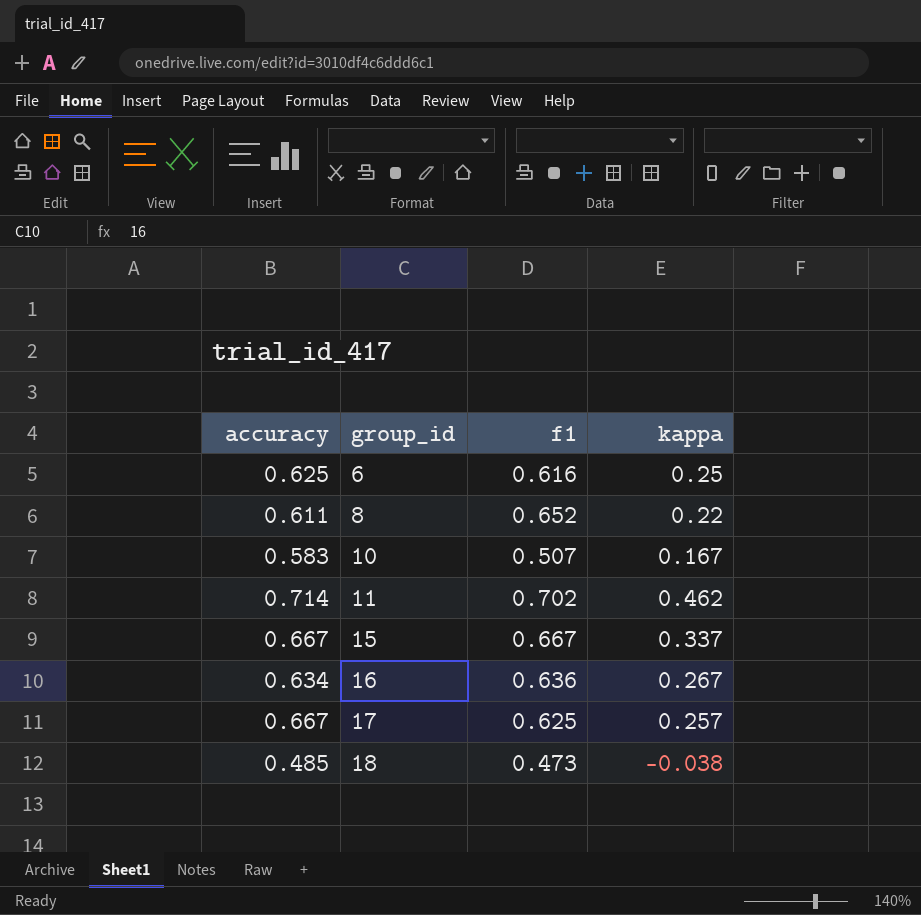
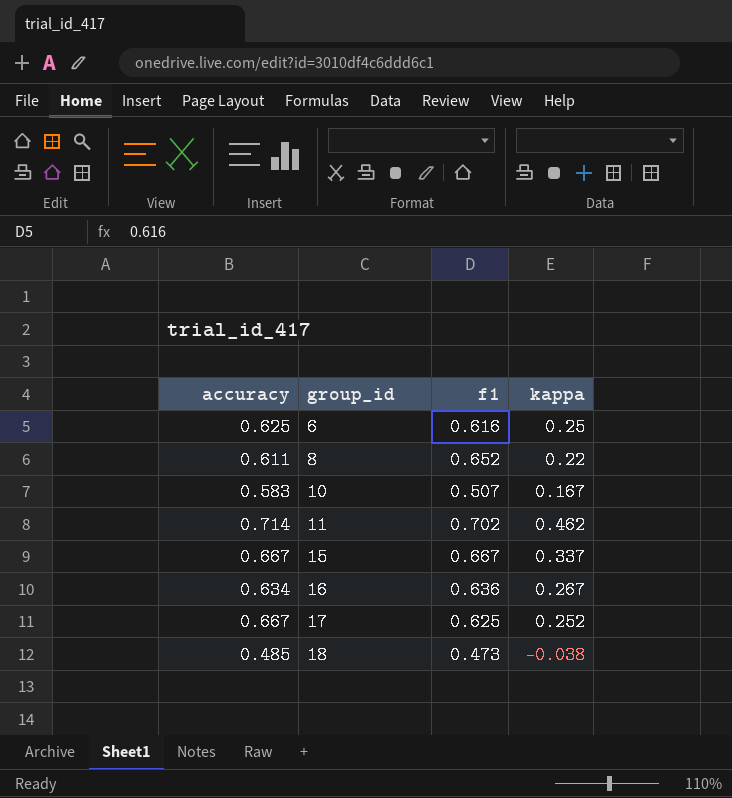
17 | kappa: 0.257 -> 0.252

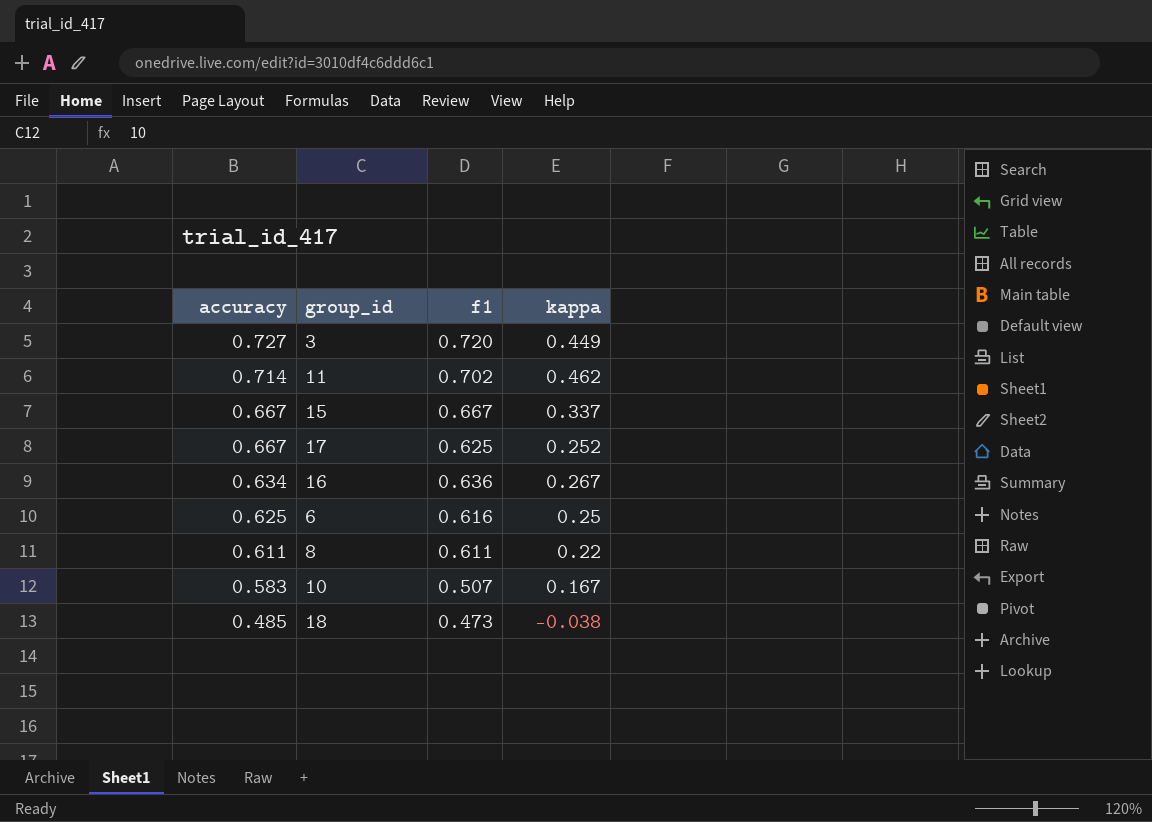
row order: group_id ascending -> accuracy descending
row 3: none -> 0.727 | 0.720 | 0.449
8 | f1: 0.652 -> 0.611

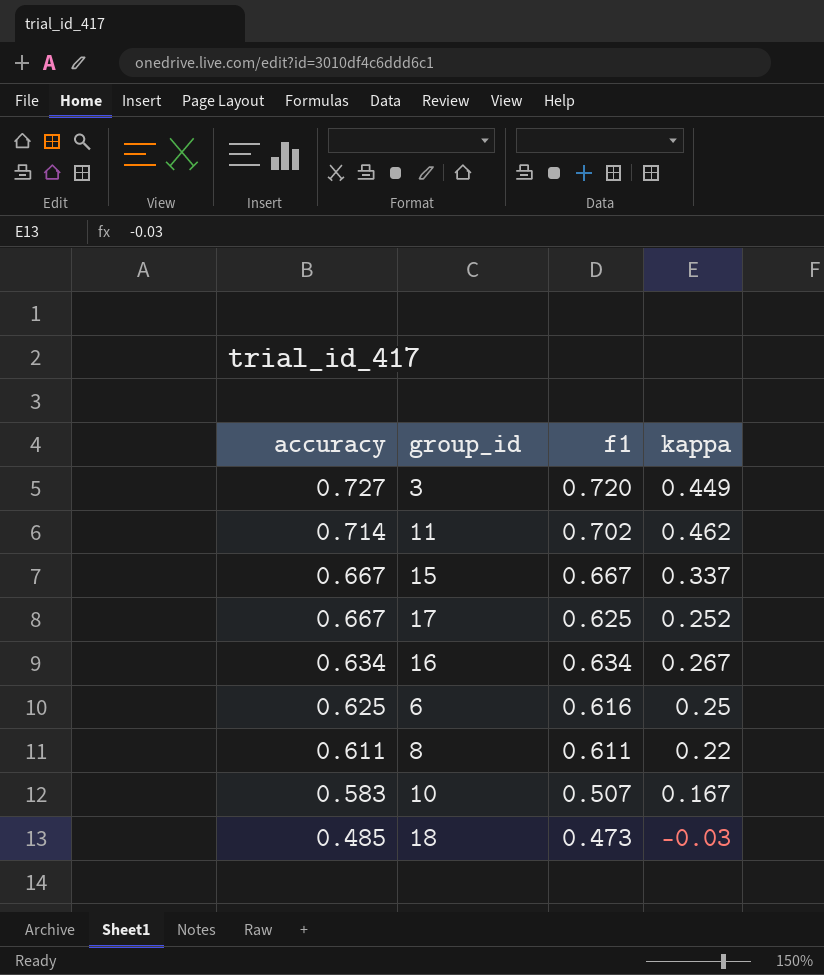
16 | f1: 0.636 -> 0.634
18 | kappa: -0.038 -> -0.03

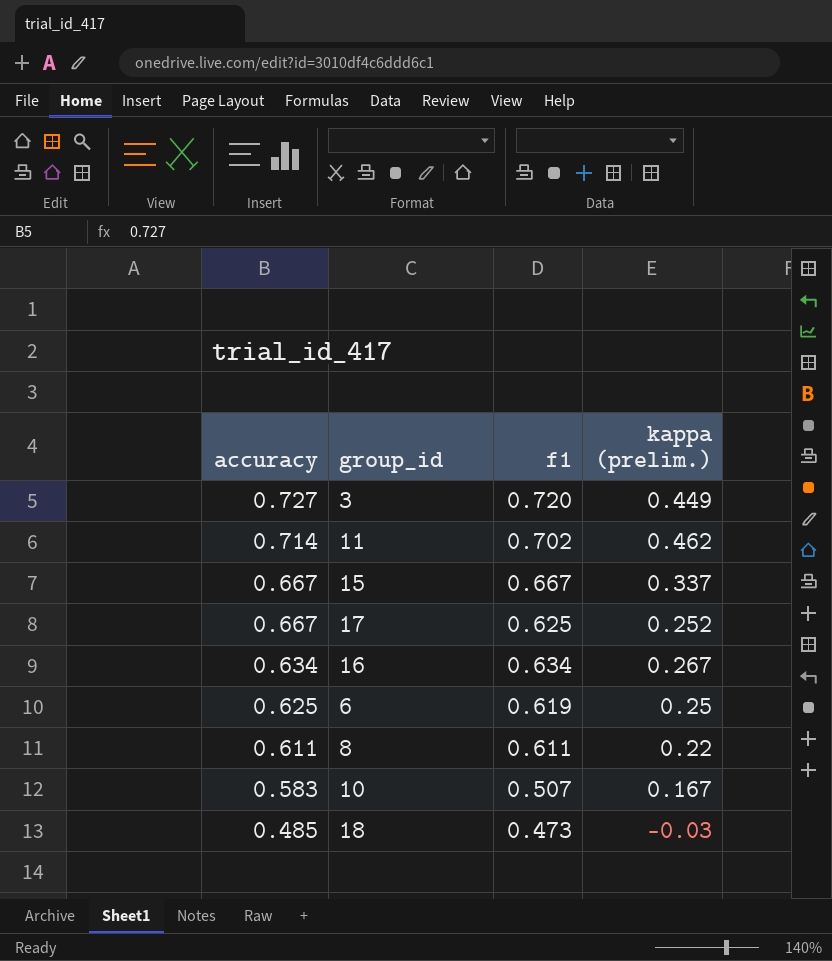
column name: kappa -> kappa (prelim.)
6 | f1: 0.616 -> 0.619

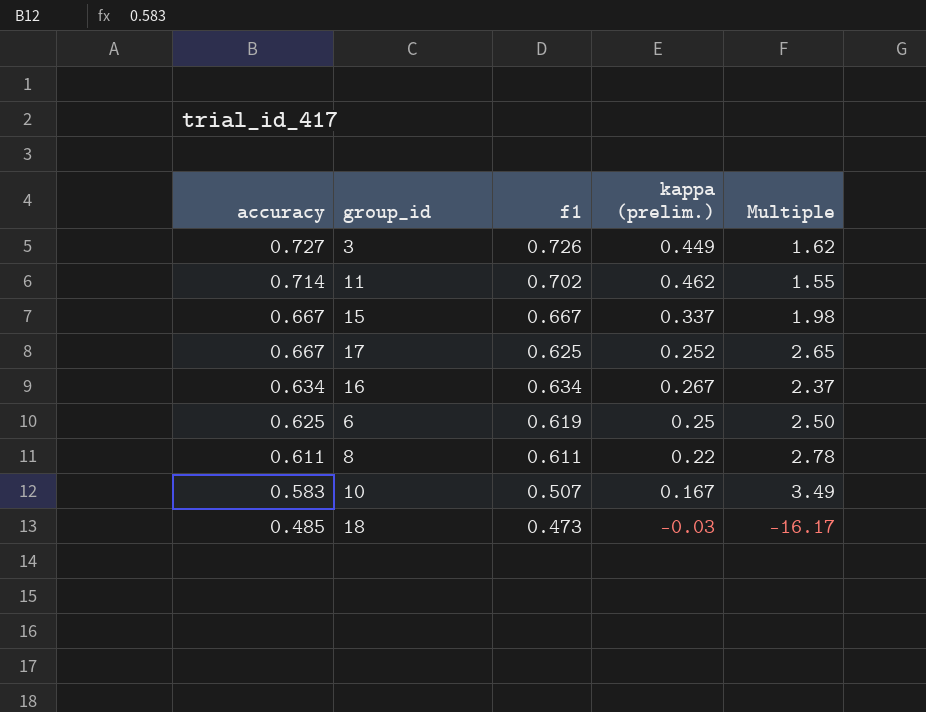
column Multiple | formula: none -> [accuracy] / [kappa (prelim.)]
3 | f1: 0.720 -> 0.726

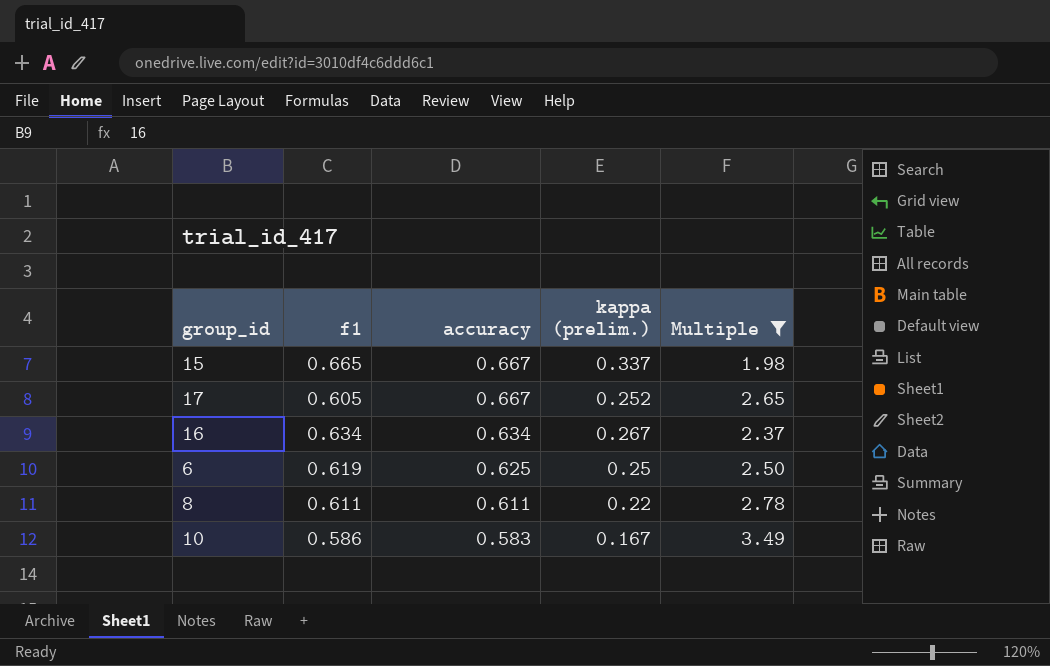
filter: none -> Multiple >= 1.98
column accuracy | position: 1 -> 3
15 | f1: 0.667 -> 0.665
17 | f1: 0.625 -> 0.605
10 | f1: 0.507 -> 0.586

